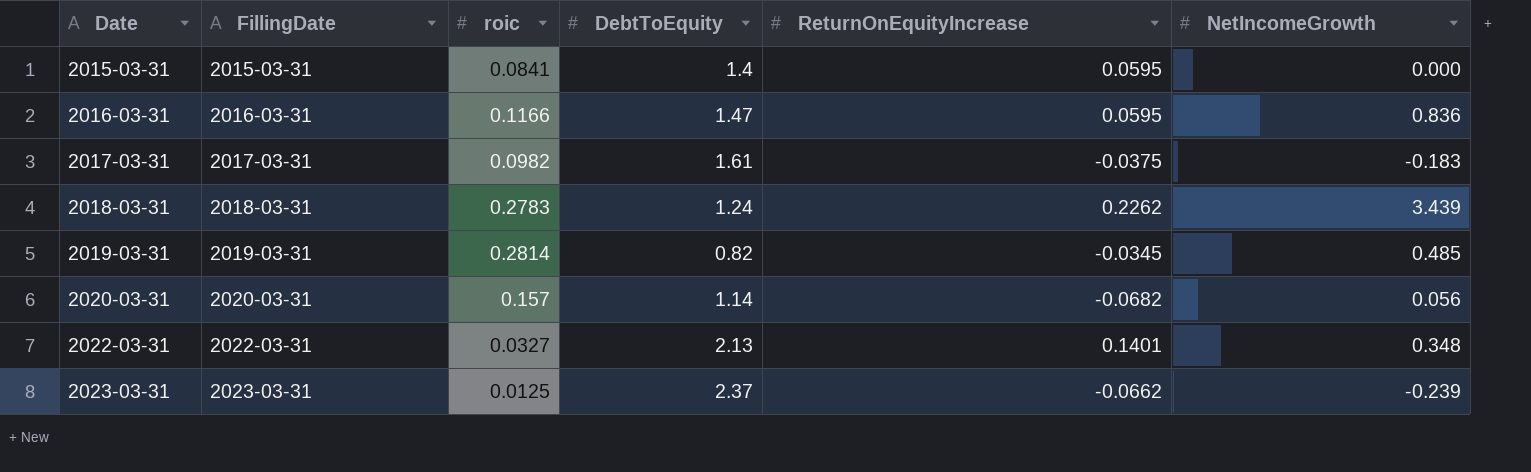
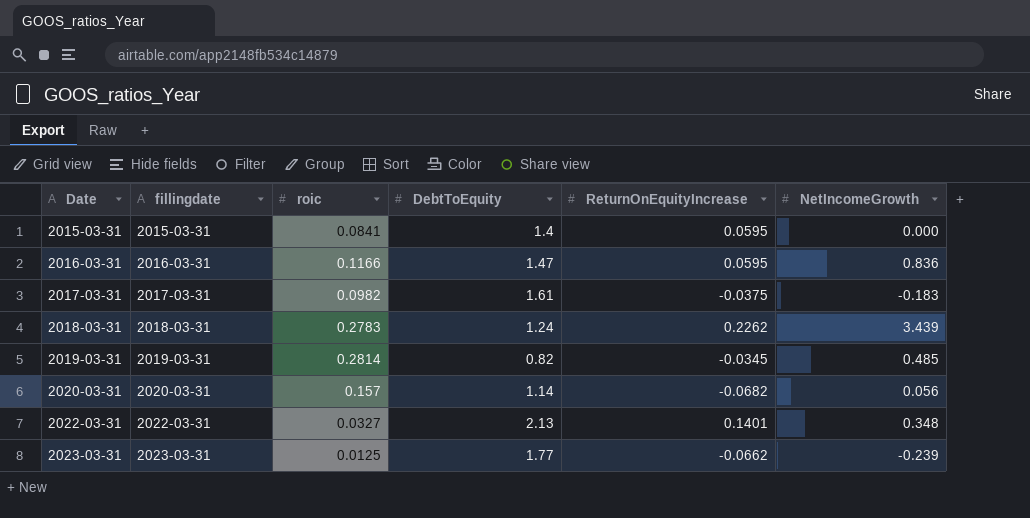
column name: FillingDate -> fillingdate
2023-03-31 | DebtToEquity: 2.37 -> 1.77

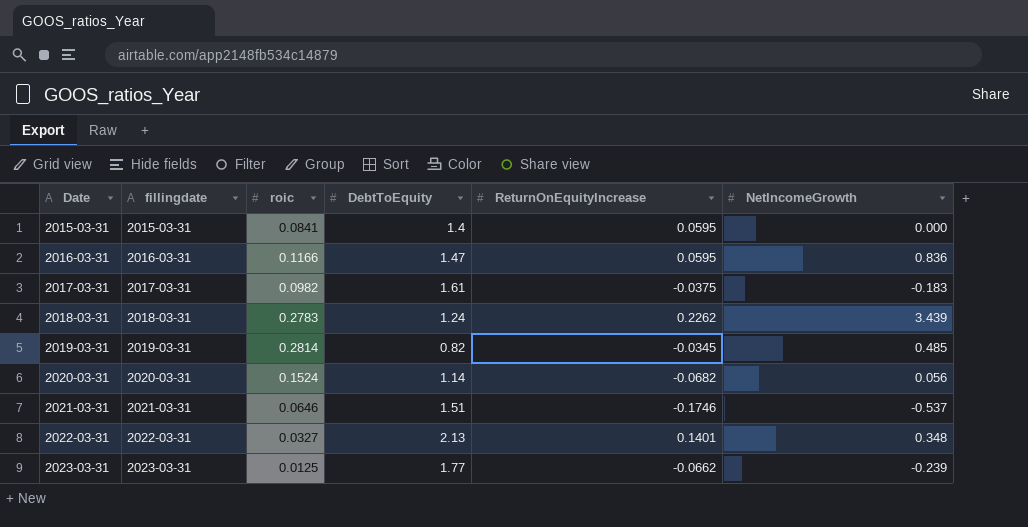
2020-03-31 | roic: 0.157 -> 0.1524
row 2021-03-31: none -> 2021-03-31 | 0.0646 | 1.51 | -0.1746 | -0.537

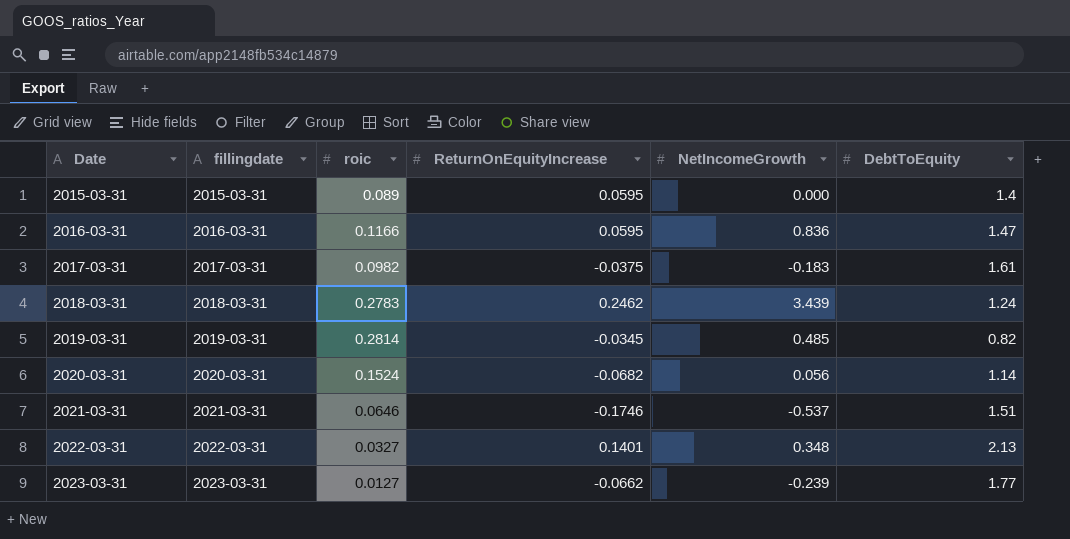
column DebtToEquity | position: 4 -> 6
2015-03-31 | roic: 0.0841 -> 0.089
2018-03-31 | ReturnOnEquityIncrease: 0.2262 -> 0.2462
2023-03-31 | roic: 0.0125 -> 0.0127

